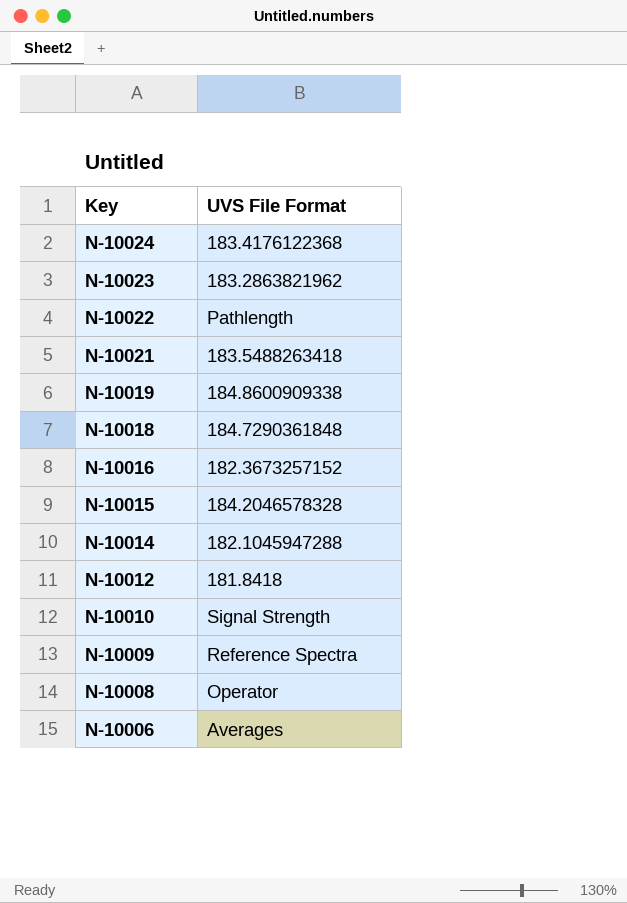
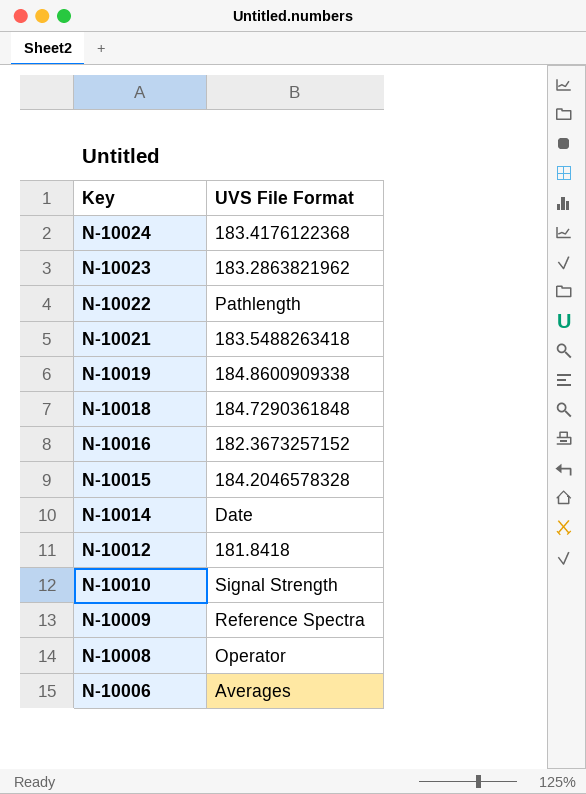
N-10014 | UVS File Format: 182.1045947288 -> Date

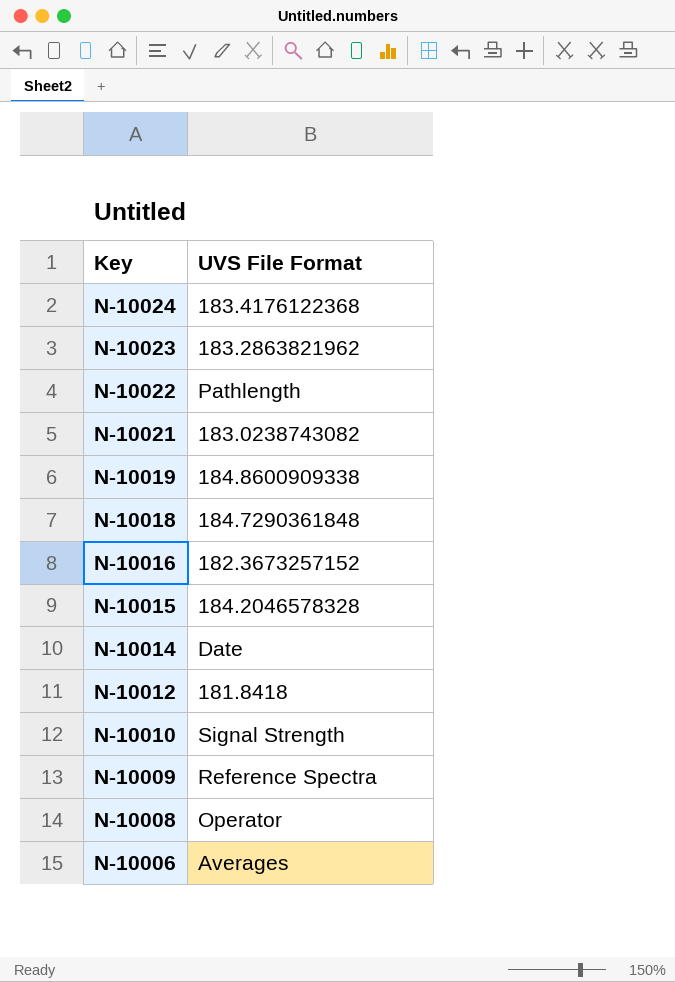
N-10021 | UVS File Format: 183.5488263418 -> 183.0238743082

